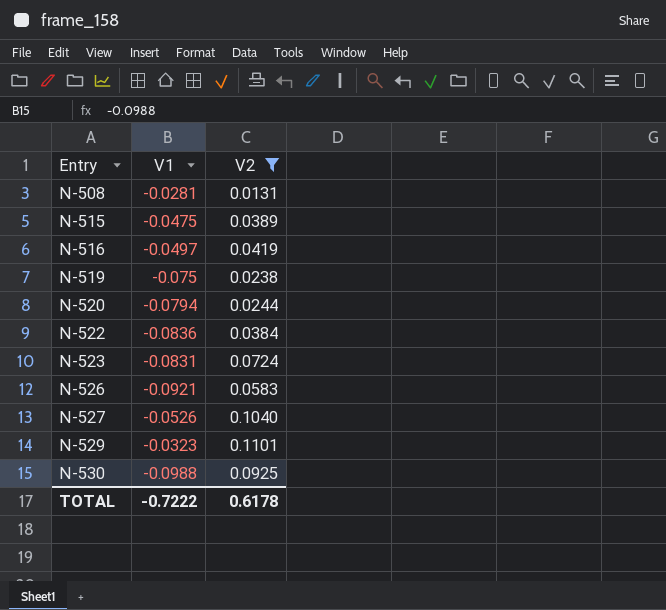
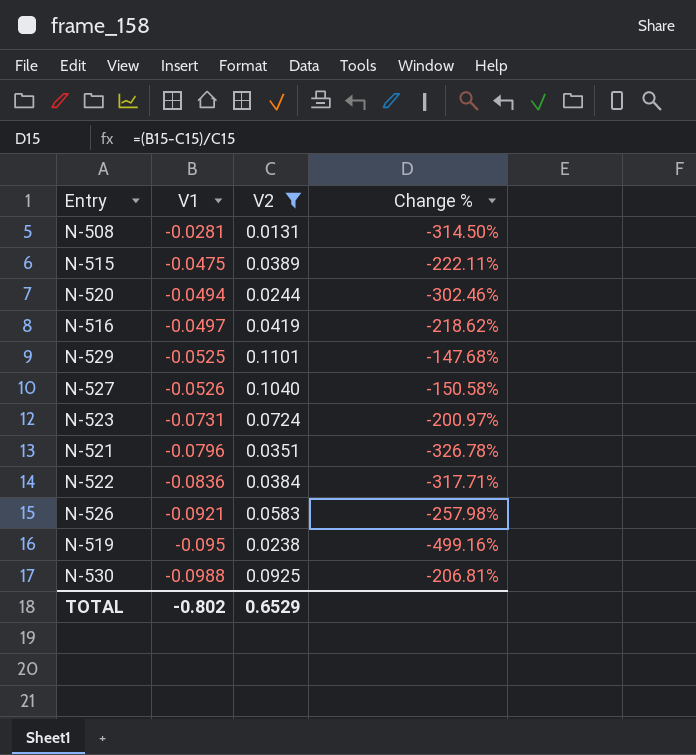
row order: Entry ascending -> V1 descending
column Change % | formula: none -> ([V1] - [V2]) / [V2]
N-520 | V1: -0.0794 -> -0.0494
N-529 | V1: -0.0323 -> -0.0525
N-523 | V1: -0.0831 -> -0.0731
row N-521: none -> -0.0796 | 0.0351 | -326.78%
N-519 | V1: -0.075 -> -0.095
TOTAL | V1: -0.7222 -> -0.802
TOTAL | V2: 0.6178 -> 0.6529

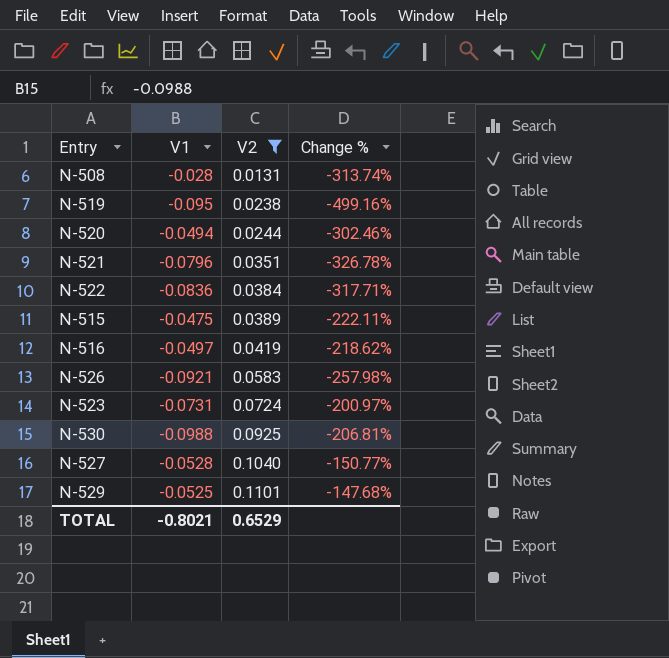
row order: V1 descending -> V2 ascending
N-508 | V1: -0.0281 -> -0.028
N-508 | Change %: -314.50% -> -313.74%
N-527 | V1: -0.0526 -> -0.0528
N-527 | Change %: -150.58% -> -150.77%
TOTAL | V1: -0.802 -> -0.8021

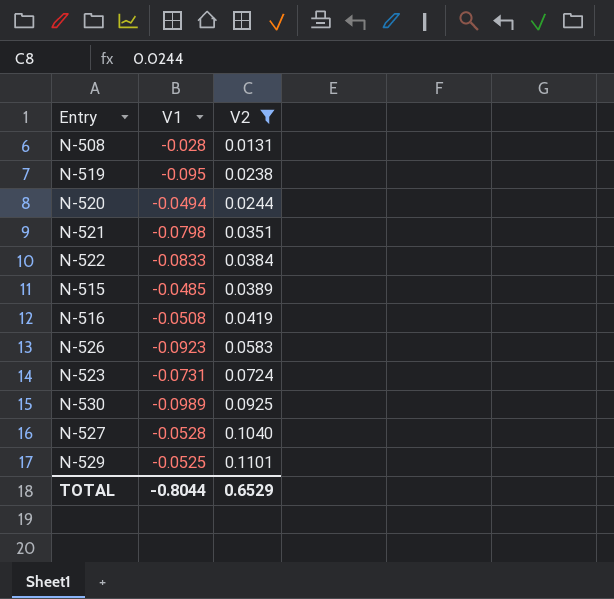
column Change % | formula: ([V1] - [V2]) / [V2] -> none
N-521 | V1: -0.0796 -> -0.0798
N-522 | V1: -0.0836 -> -0.0833
N-515 | V1: -0.0475 -> -0.0485
N-516 | V1: -0.0497 -> -0.0508
N-526 | V1: -0.0921 -> -0.0923
N-530 | V1: -0.0988 -> -0.0989
TOTAL | V1: -0.8021 -> -0.8044

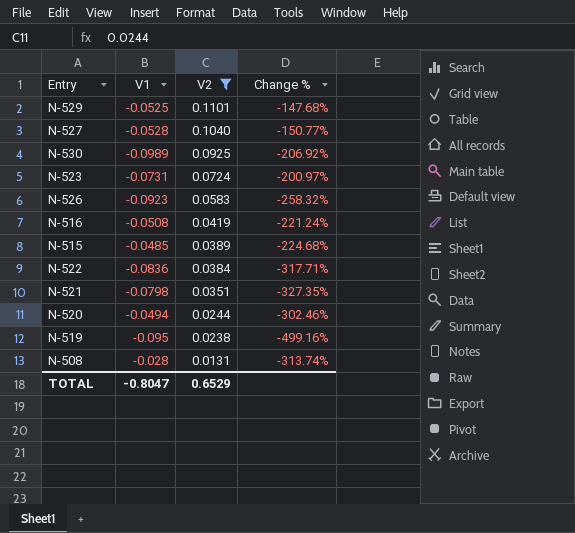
row order: V2 ascending -> V2 descending
column Change % | formula: none -> ([V1] - [V2]) / [V2]
N-522 | V1: -0.0833 -> -0.0836
TOTAL | V1: -0.8044 -> -0.8047

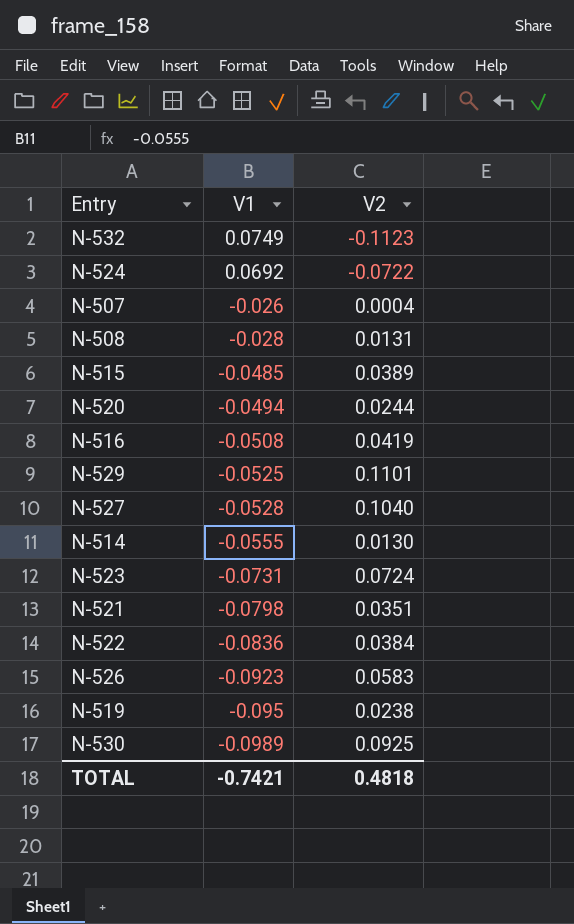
filter: V2 >= 0.0131 -> none
row order: V2 descending -> V1 descending
column Change % | formula: ([V1] - [V2]) / [V2] -> none
TOTAL | V1: -0.8047 -> -0.7421
TOTAL | V2: 0.6529 -> 0.4818

